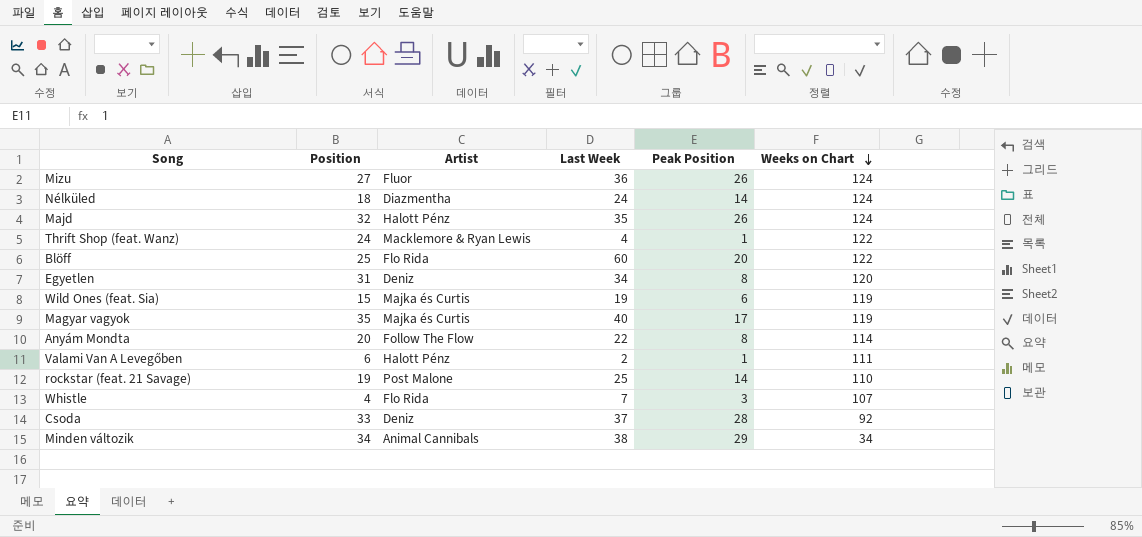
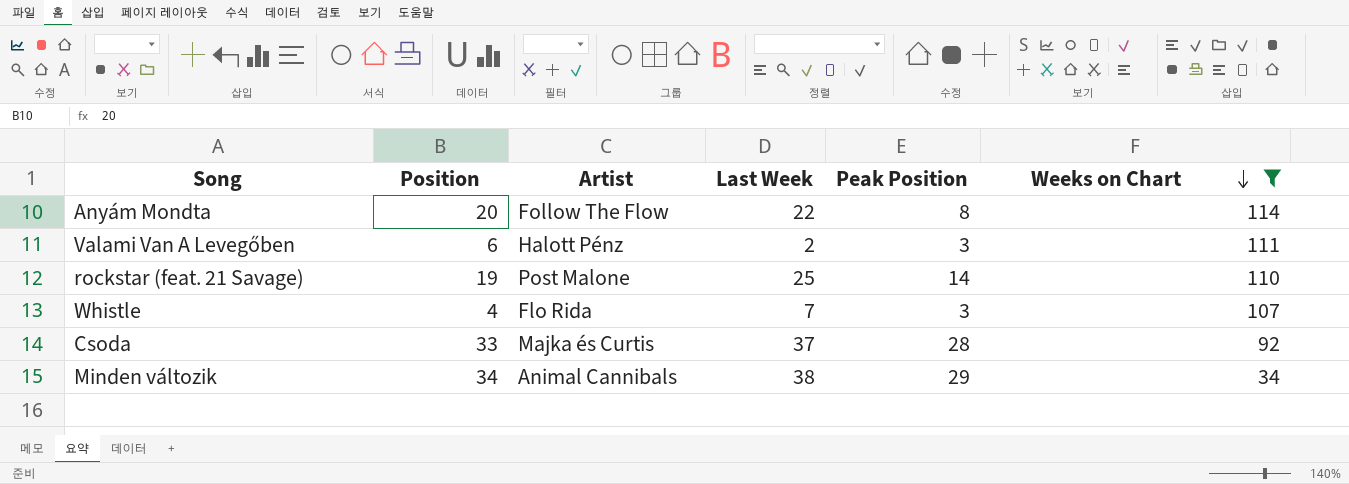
filter: none -> Weeks on Chart <= 114
Valami Van A Levegőben | Peak Position: 1 -> 3
Csoda | Artist: Deniz -> Majka és Curtis

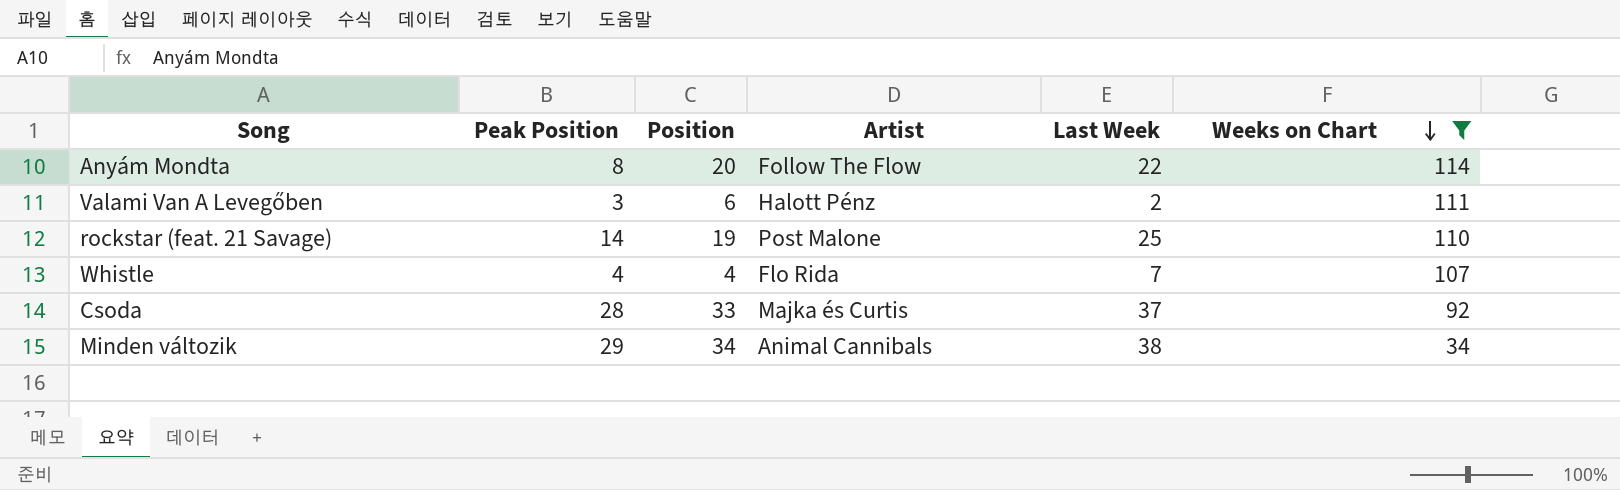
column Peak Position | position: 5 -> 2
Whistle | Peak Position: 3 -> 4

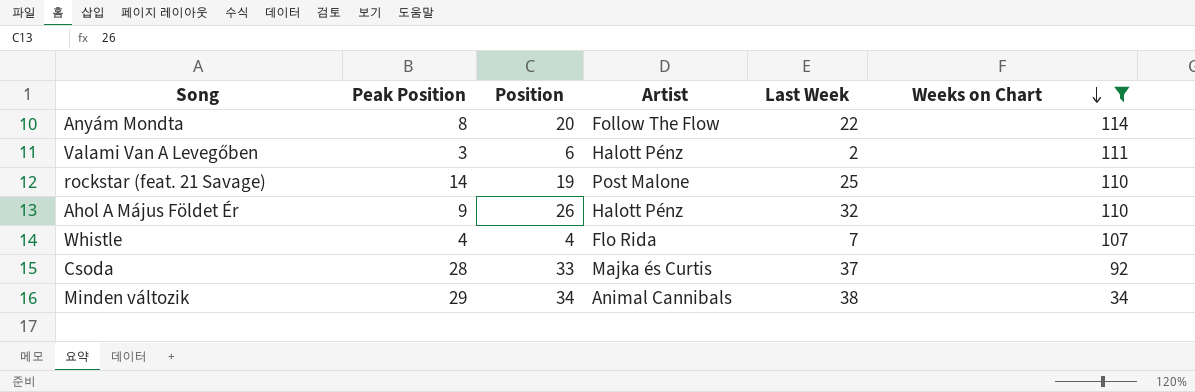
row Ahol A Május Földet Ér: none -> 9 | 26 | Halott Pénz | 32 | 110

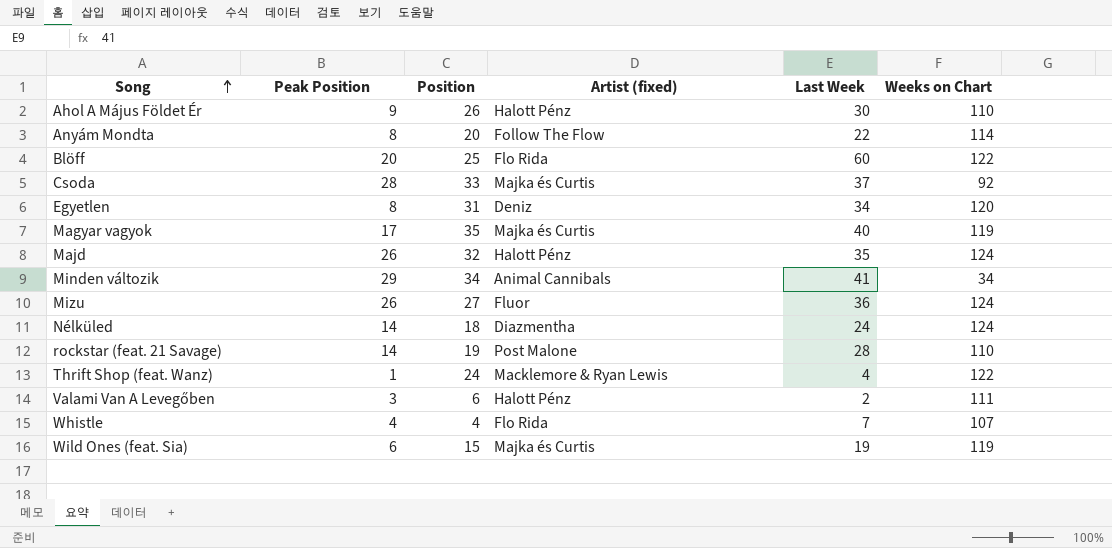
filter: Weeks on Chart <= 114 -> none
row order: Weeks on Chart descending -> Song ascending
column name: Artist -> Artist (fixed)
Ahol A Május Földet Ér | Last Week: 32 -> 30
Minden változik | Last Week: 38 -> 41
rockstar (feat. 21 Savage) | Last Week: 25 -> 28

